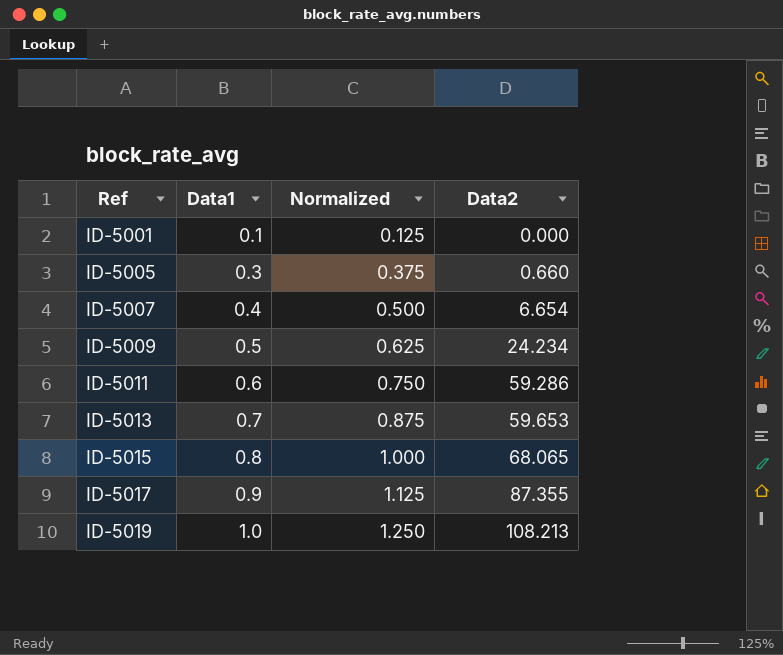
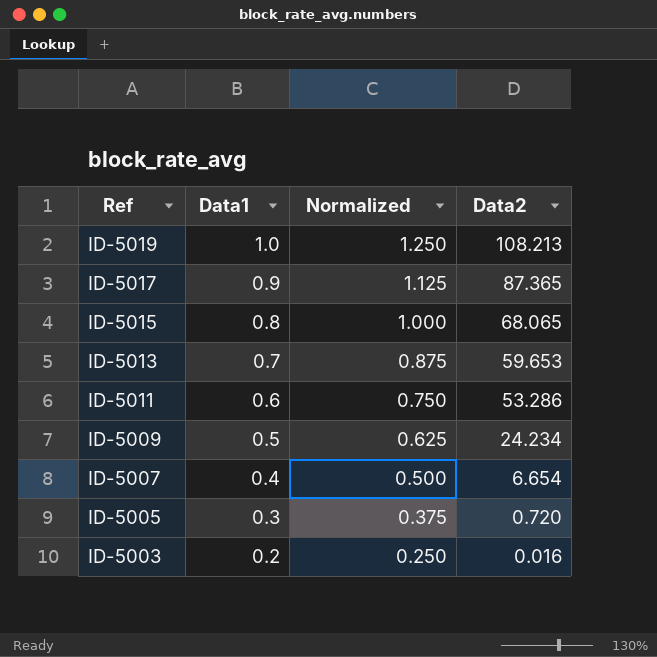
row order: Ref ascending -> Ref descending
row ID-5001: 0.1 | 0.125 | 0.000 -> none
ID-5017 | Data2: 87.355 -> 87.365
ID-5011 | Data2: 59.286 -> 53.286
ID-5005 | Data2: 0.660 -> 0.720
row ID-5003: none -> 0.2 | 0.250 | 0.016

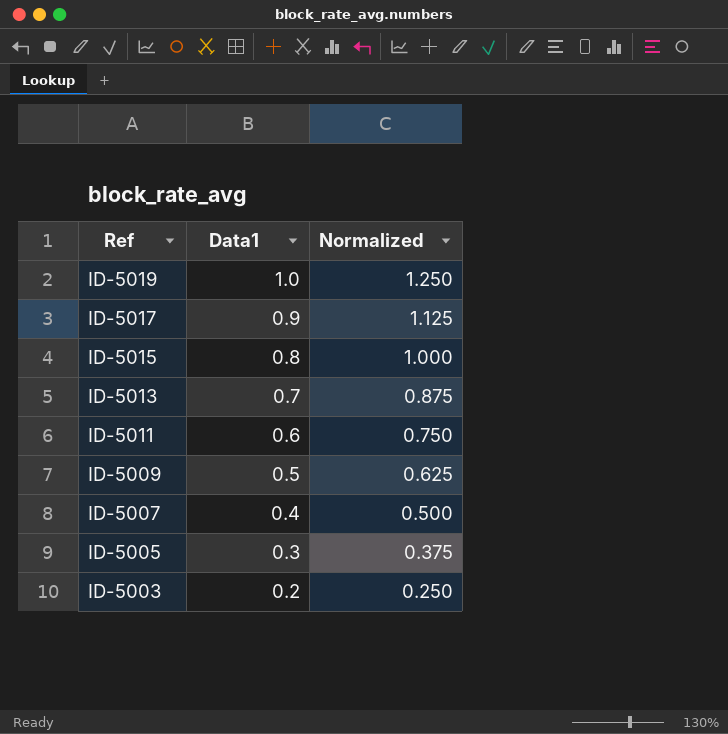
column Data2 | position: 4 -> none

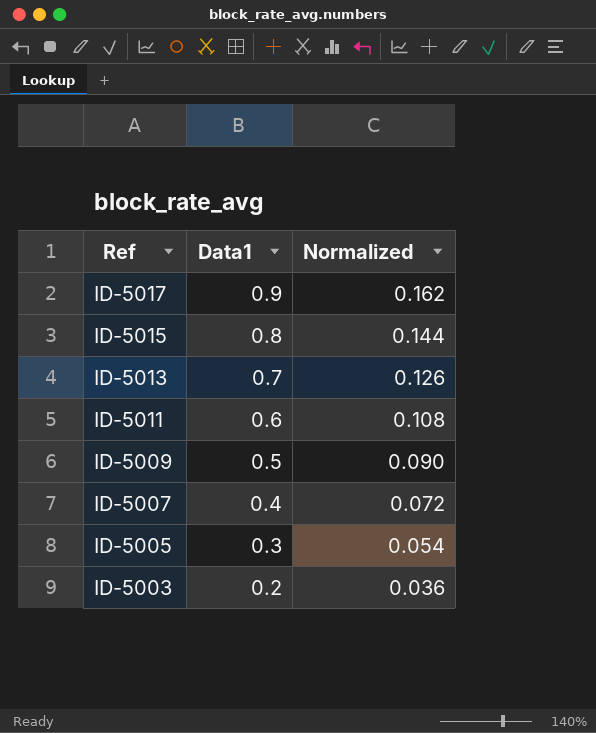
column Normalized | formula: [Data1] * 1.25 -> [Data1] * 0.18
row ID-5019: 1.0 | 1.250 -> none

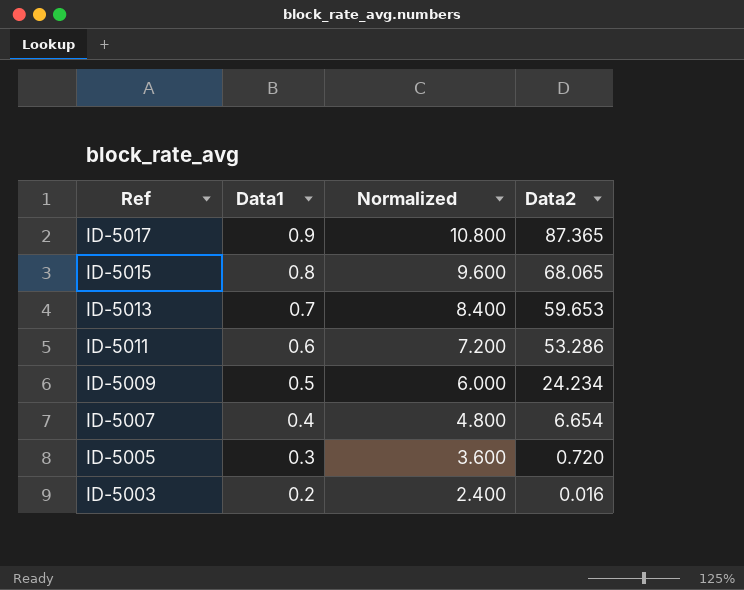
column Normalized | formula: [Data1] * 0.18 -> [Data1] * 12
column Data2 | position: none -> 4

